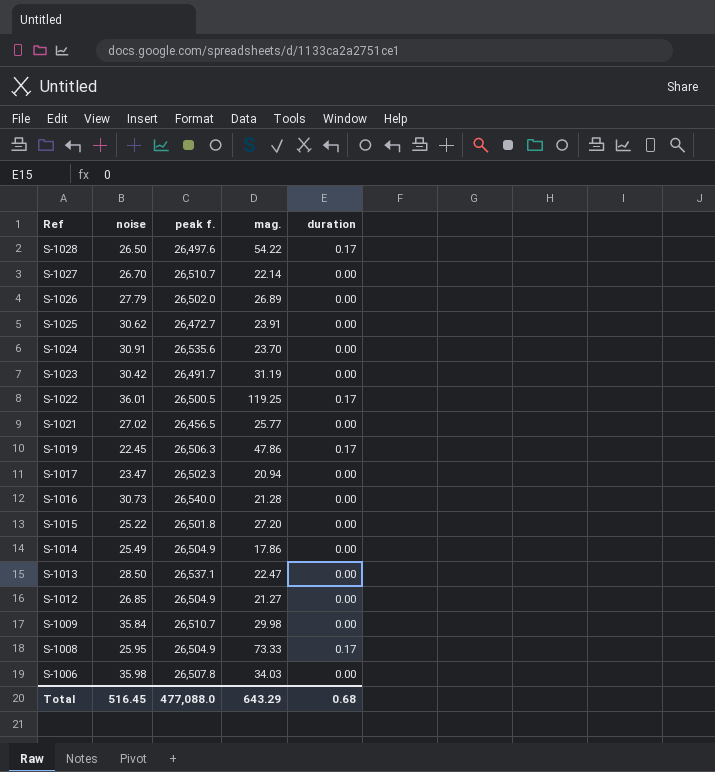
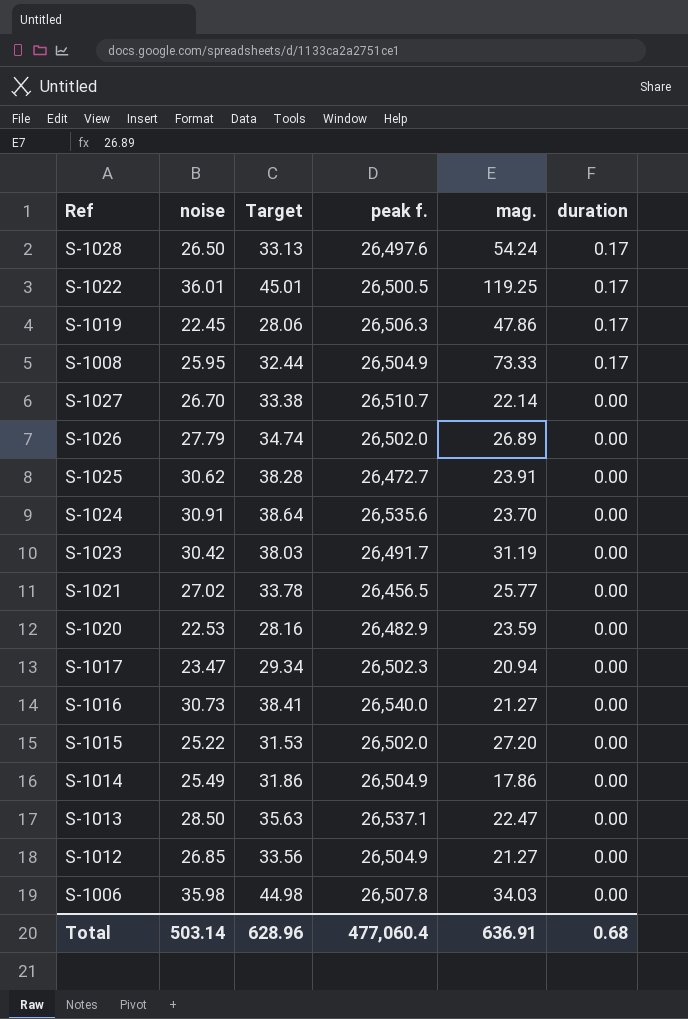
row order: Ref descending -> duration descending
column Target | formula: none -> [noise] * 1.25
row S-1009: 35.84 | 26,510.7 | 29.98 | 0.00 -> none
S-1028 | mag.: 54.22 -> 54.24
row S-1020: none -> 22.53 | 28.16 | 26,482.9 | 23.59 | 0.00
S-1016 | mag.: 21.28 -> 21.27
S-1015 | peak f.: 26,501.8 -> 26,502.0
Total | noise: 516.45 -> 503.14
Total | peak f.: 477,088.0 -> 477,060.4
Total | mag.: 643.29 -> 636.91

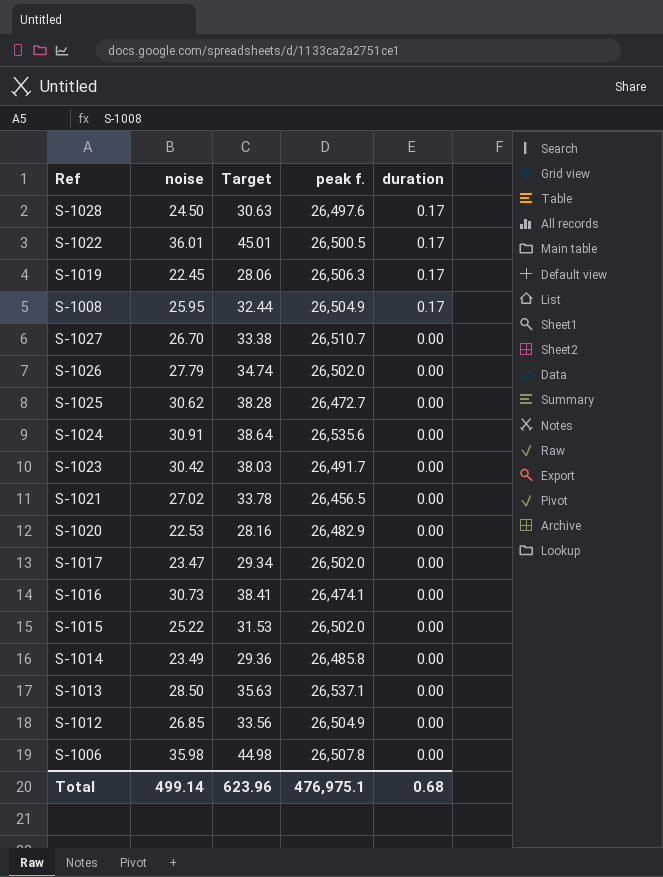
column mag. | position: 5 -> none
S-1028 | noise: 26.50 -> 24.50
S-1028 | Target: 33.13 -> 30.63
S-1017 | peak f.: 26,502.3 -> 26,502.0
S-1016 | peak f.: 26,540.0 -> 26,474.1
S-1014 | noise: 25.49 -> 23.49
S-1014 | Target: 31.86 -> 29.36
S-1014 | peak f.: 26,504.9 -> 26,485.8
Total | noise: 503.14 -> 499.14
Total | Target: 628.96 -> 623.96
Total | peak f.: 477,060.4 -> 476,975.1

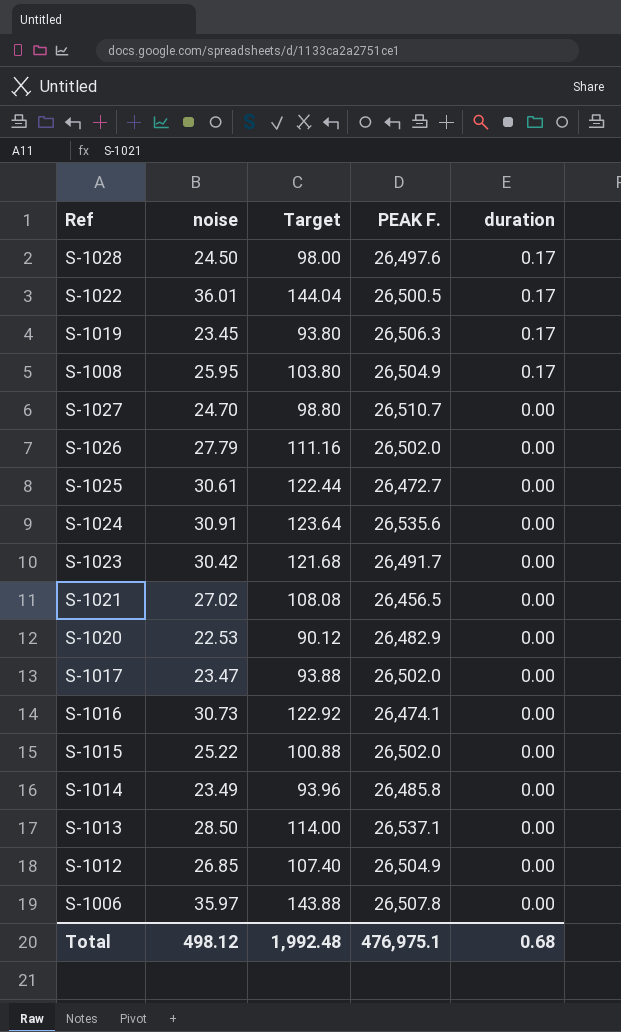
column Target | formula: [noise] * 1.25 -> [noise] * 4
column name: peak f. -> PEAK F.
S-1019 | noise: 22.45 -> 23.45
S-1027 | noise: 26.70 -> 24.70
S-1025 | noise: 30.62 -> 30.61
S-1006 | noise: 35.98 -> 35.97
Total | noise: 499.14 -> 498.12
Total | Target: 623.96 -> 1,992.48

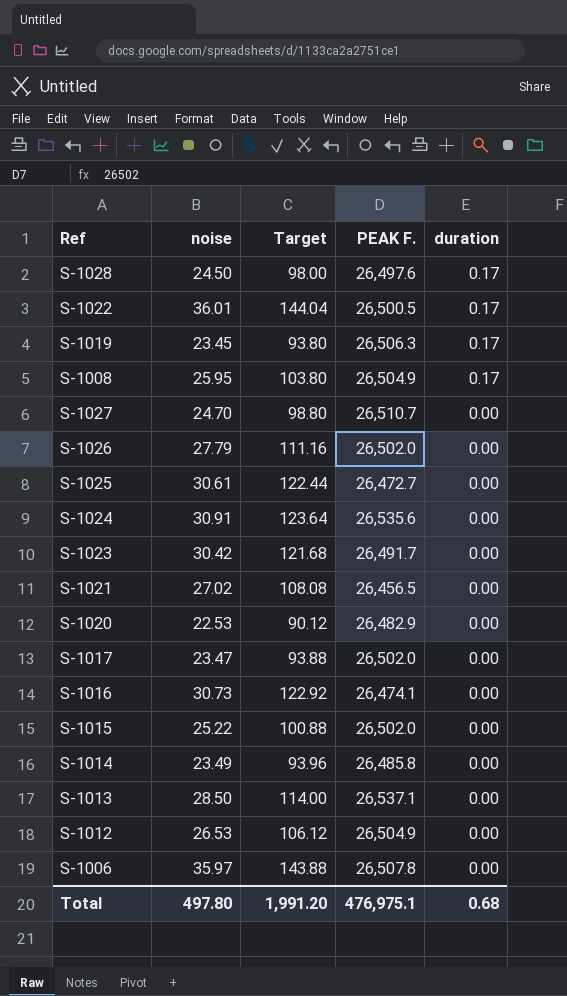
S-1012 | noise: 26.85 -> 26.53
S-1012 | Target: 107.40 -> 106.12
Total | noise: 498.12 -> 497.80
Total | Target: 1,992.48 -> 1,991.20

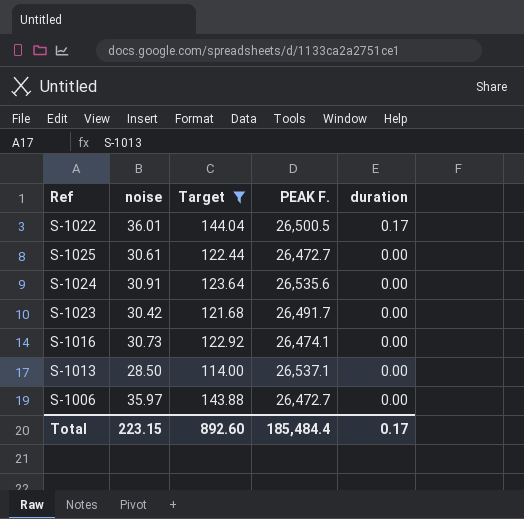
filter: none -> Target >= 114.00
S-1006 | PEAK F.: 26,507.8 -> 26,472.7
Total | noise: 497.80 -> 223.15
Total | Target: 1,991.20 -> 892.60
Total | PEAK F.: 476,975.1 -> 185,484.4
Total | duration: 0.68 -> 0.17

